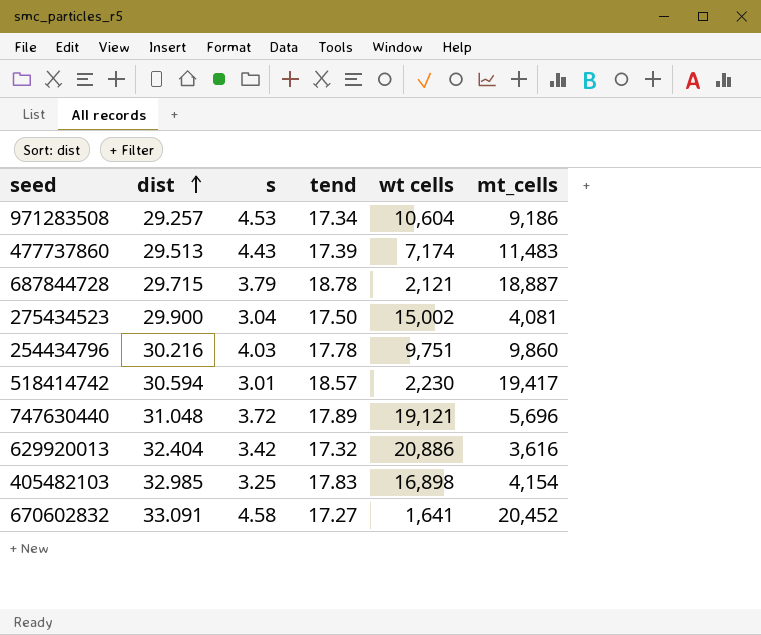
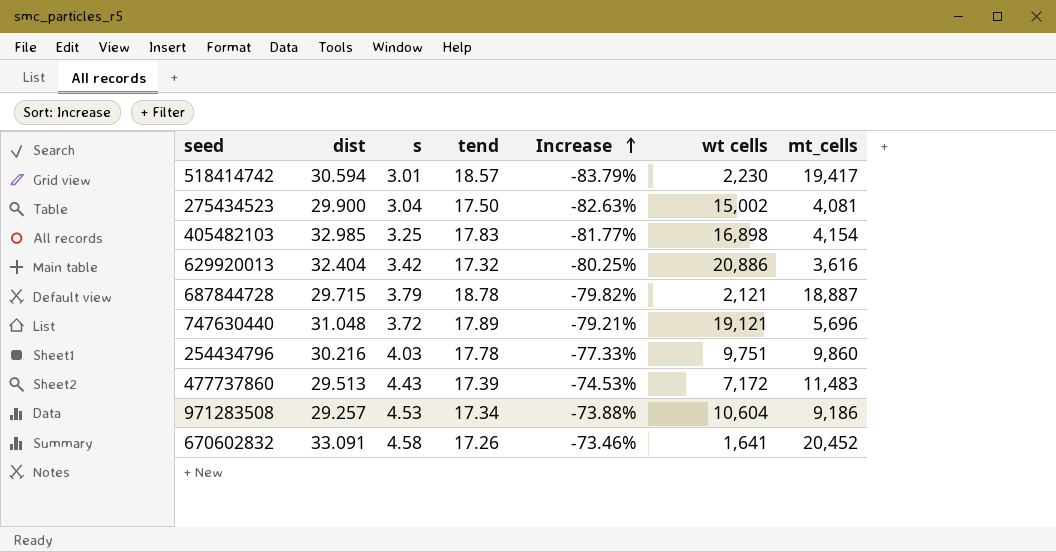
row order: dist ascending -> Increase ascending
column Increase | formula: none -> ([s] - [tend]) / [tend]
477737860 | wt cells: 7,174 -> 7,172
670602832 | tend: 17.27 -> 17.26

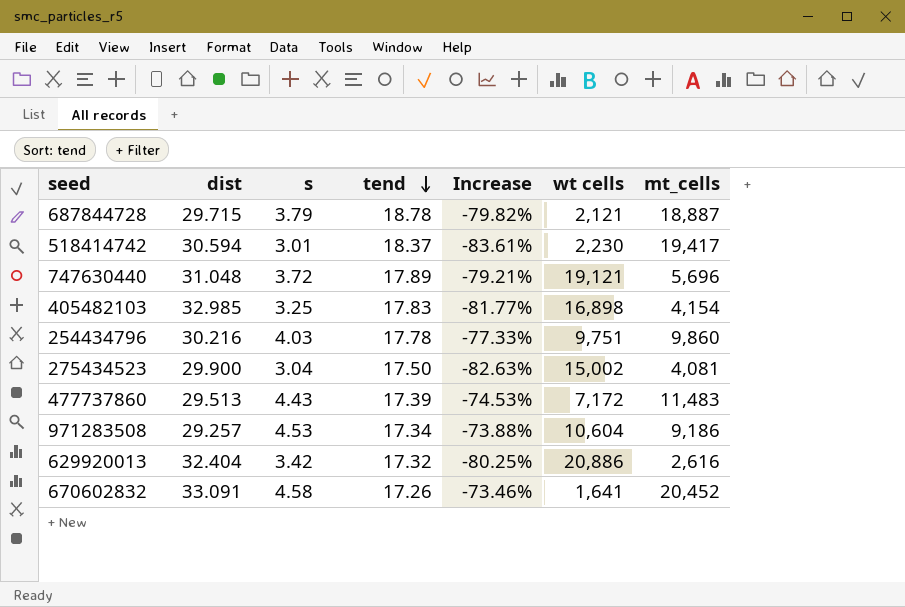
row order: Increase ascending -> tend descending
518414742 | tend: 18.57 -> 18.37
518414742 | Increase: -83.79% -> -83.61%
629920013 | mt_cells: 3,616 -> 2,616

